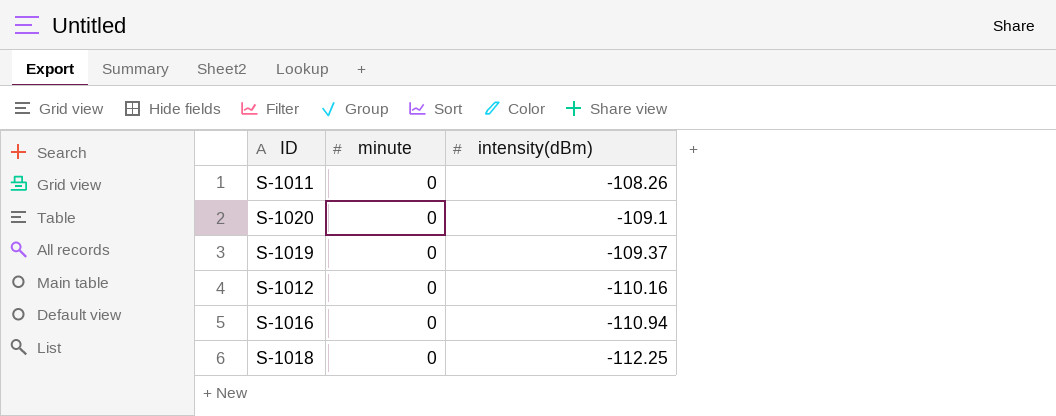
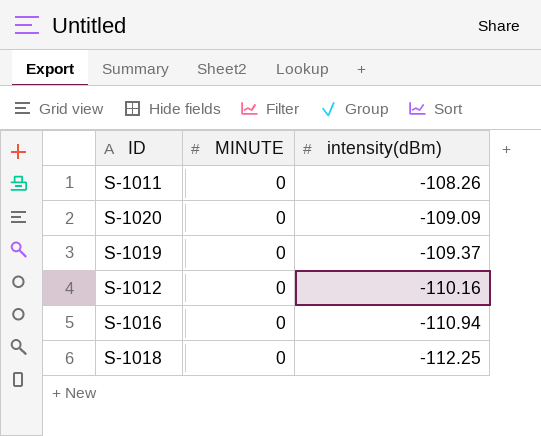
column name: minute -> MINUTE
S-1020 | intensity(dBm): -109.1 -> -109.09

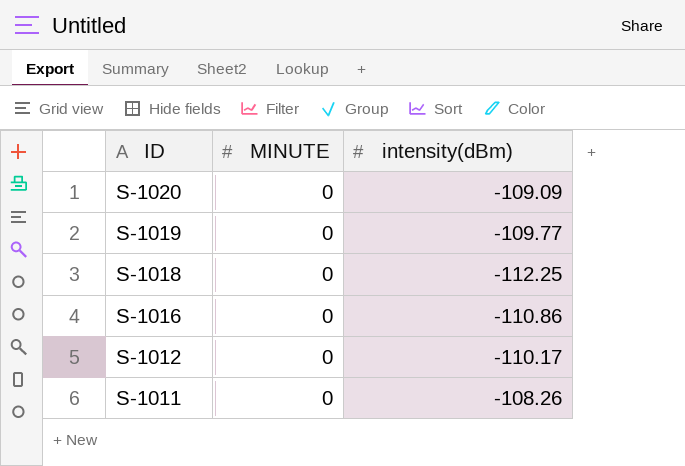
row order: intensity(dBm) descending -> ID descending
S-1019 | intensity(dBm): -109.37 -> -109.77
S-1016 | intensity(dBm): -110.94 -> -110.86
S-1012 | intensity(dBm): -110.16 -> -110.17

